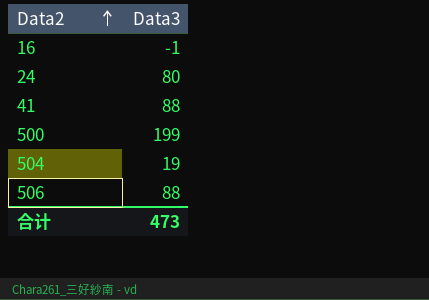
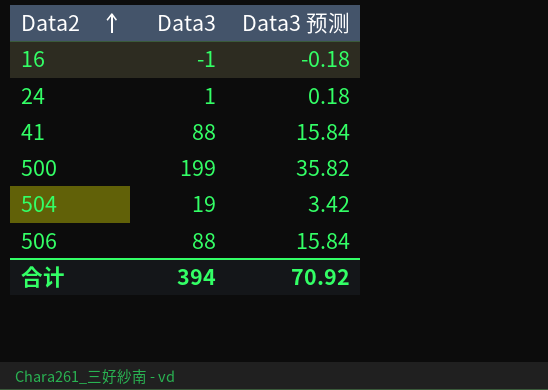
column Data3 预测 | formula: none -> [Data3] * 0.18
24 | Data3: 80 -> 1
合计 | Data3: 473 -> 394

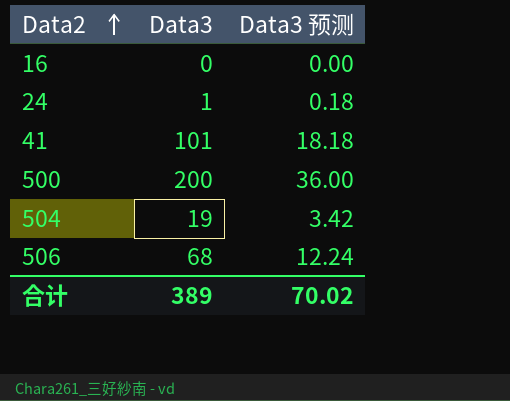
16 | Data3: -1 -> 0
16 | Data3 预测: -0.18 -> 0.00
41 | Data3: 88 -> 101
41 | Data3 预测: 15.84 -> 18.18
500 | Data3: 199 -> 200
500 | Data3 预测: 35.82 -> 36.00
506 | Data3: 88 -> 68
506 | Data3 预测: 15.84 -> 12.24
合计 | Data3: 394 -> 389
合计 | Data3 预测: 70.92 -> 70.02

